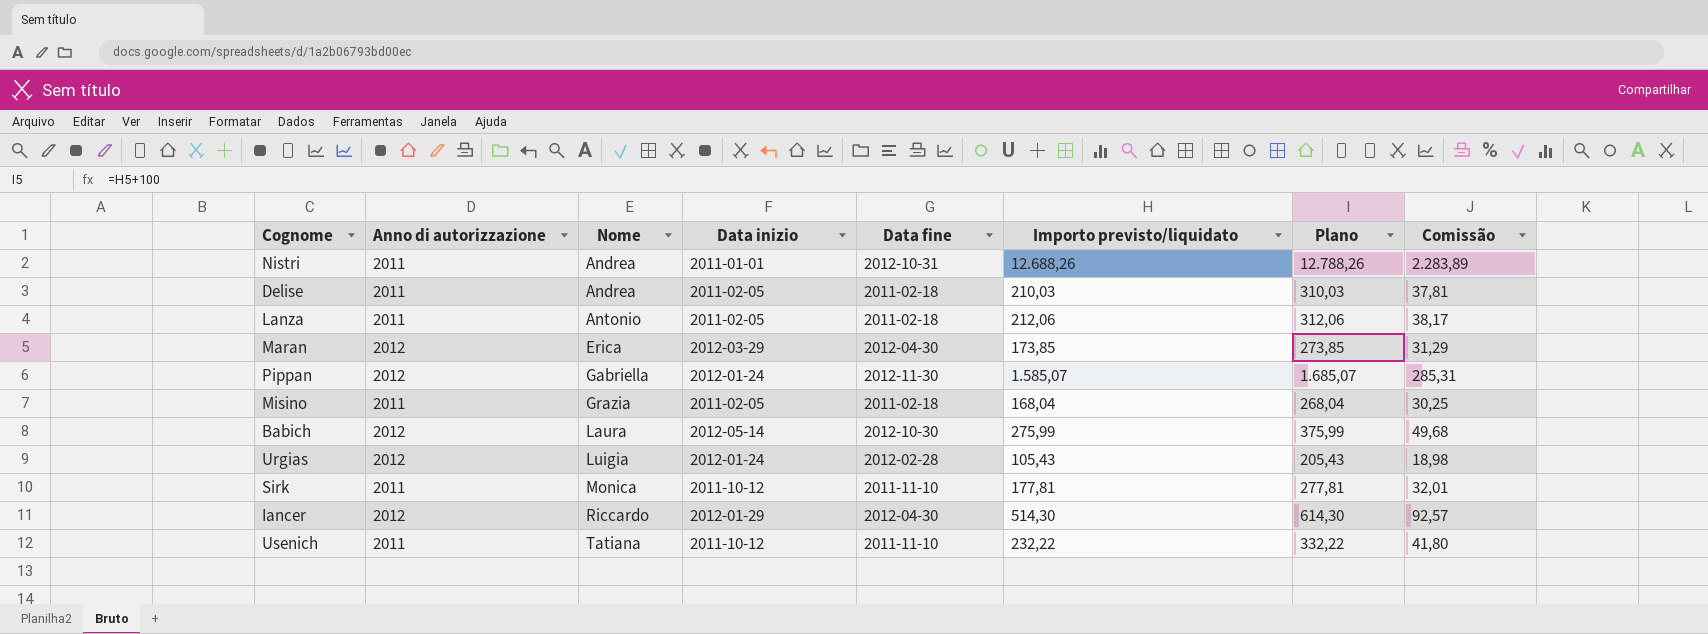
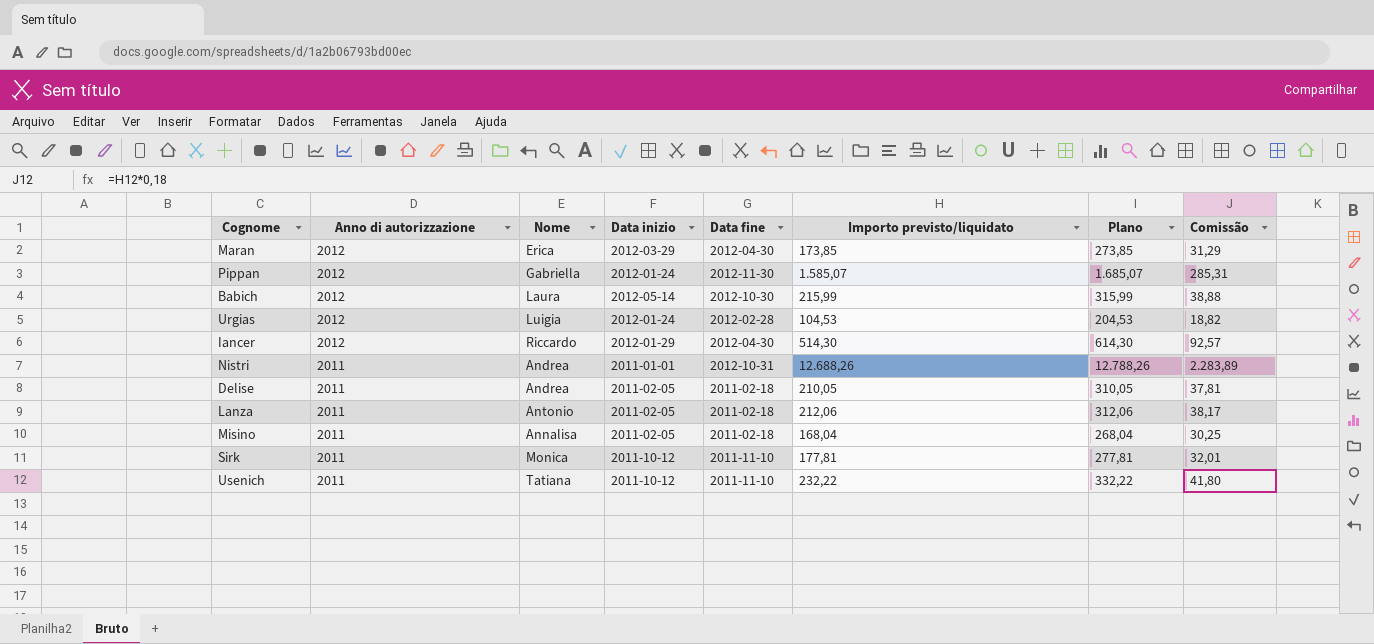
row order: Nome ascending -> Anno di autorizzazione descending
Babich | Importo previsto/liquidato: 275,99 -> 215,99
Babich | Plano: 375,99 -> 315,99
Babich | Comissão: 49,68 -> 38,88
Urgias | Importo previsto/liquidato: 105,43 -> 104,53
Urgias | Plano: 205,43 -> 204,53
Urgias | Comissão: 18,98 -> 18,82
Delise | Importo previsto/liquidato: 210,03 -> 210,05
Delise | Plano: 310,03 -> 310,05
Misino | Nome: Grazia -> Annalisa

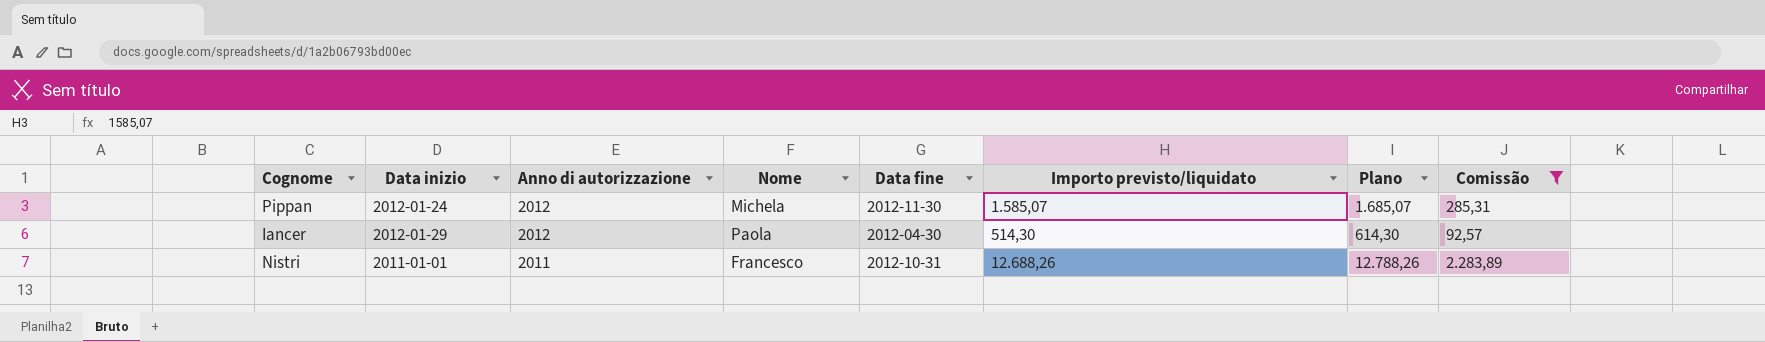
filter: none -> Comissão >= 92,57
column Data inizio | position: 4 -> 2
Pippan | Nome: Gabriella -> Michela
Iancer | Nome: Riccardo -> Paola
Nistri | Nome: Andrea -> Francesco

